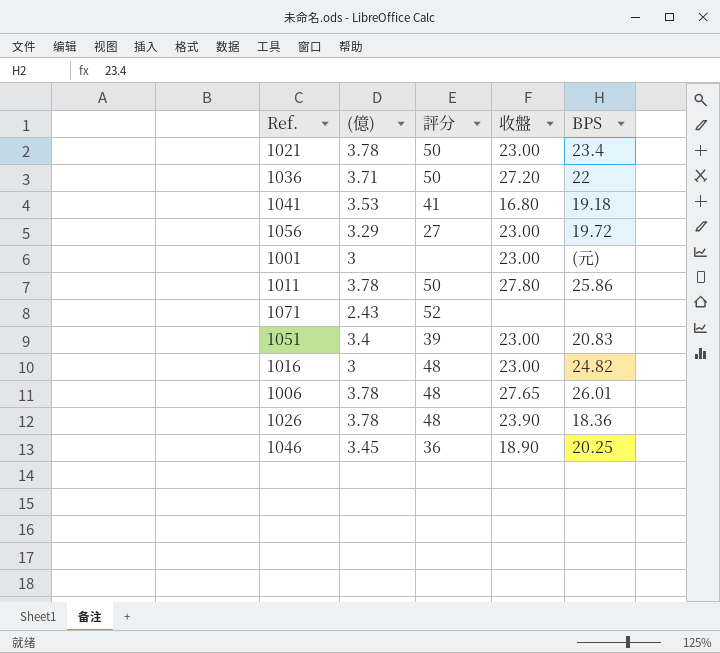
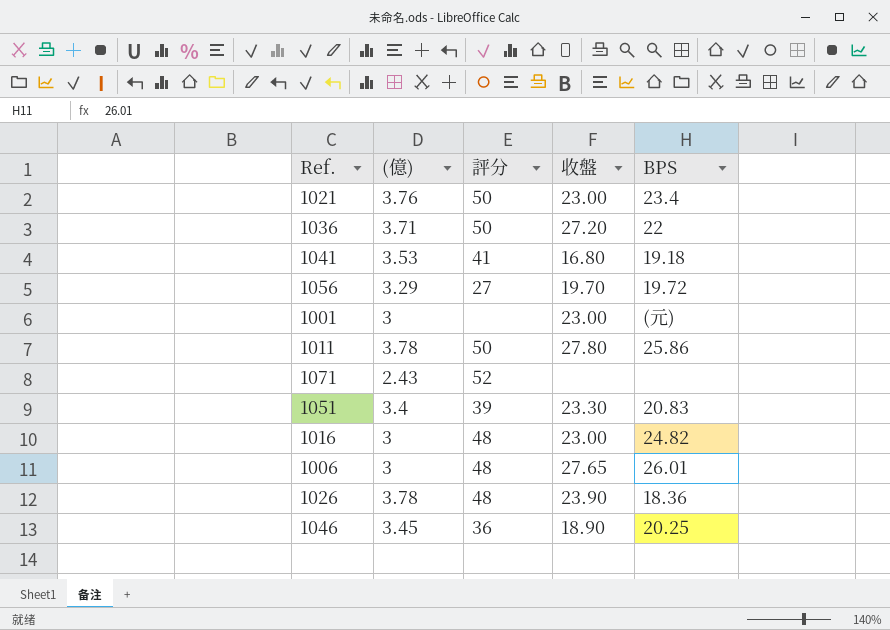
1021 | (億): 3.78 -> 3.76
1056 | 收盤: 23.00 -> 19.70
1051 | 收盤: 23.00 -> 23.30
1006 | (億): 3.78 -> 3

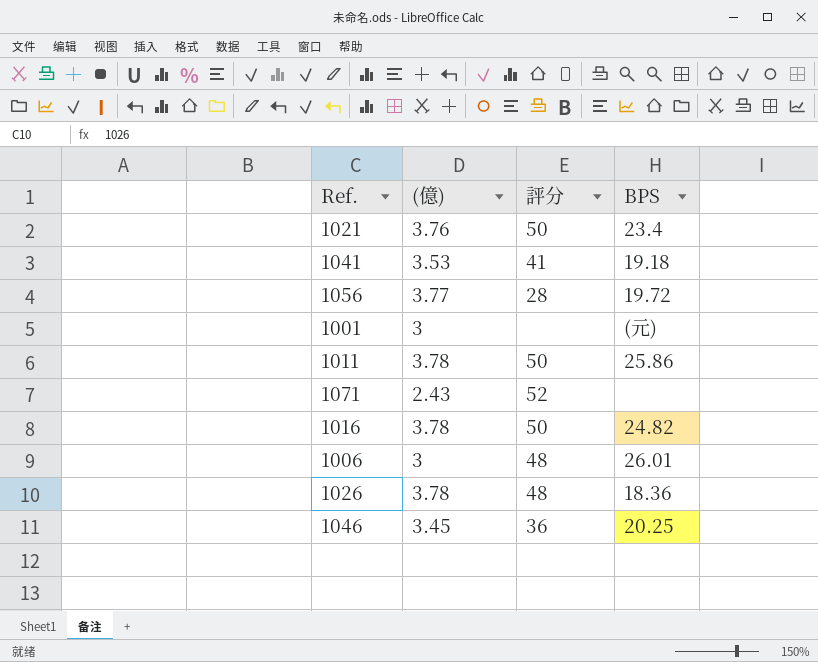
column 收盤 | position: 4 -> none
row 1036: 3.71 | 50 | 27.20 | 22 -> none
row 1051: 3.4 | 39 | 23.30 | 20.83 -> none
1056 | (億): 3.29 -> 3.77
1056 | 評分: 27 -> 28
1016 | (億): 3 -> 3.78
1016 | 評分: 48 -> 50

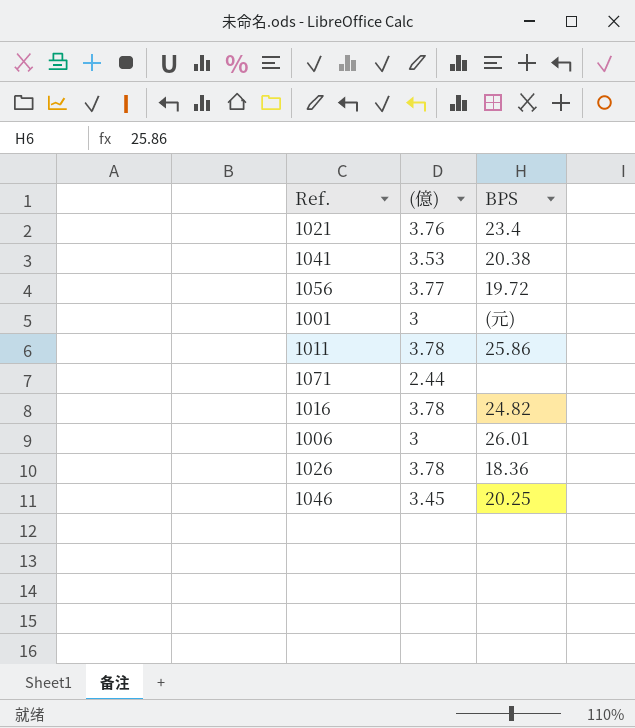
column 評分 | position: 3 -> none
1041 | BPS: 19.18 -> 20.38
1071 | (億): 2.43 -> 2.44

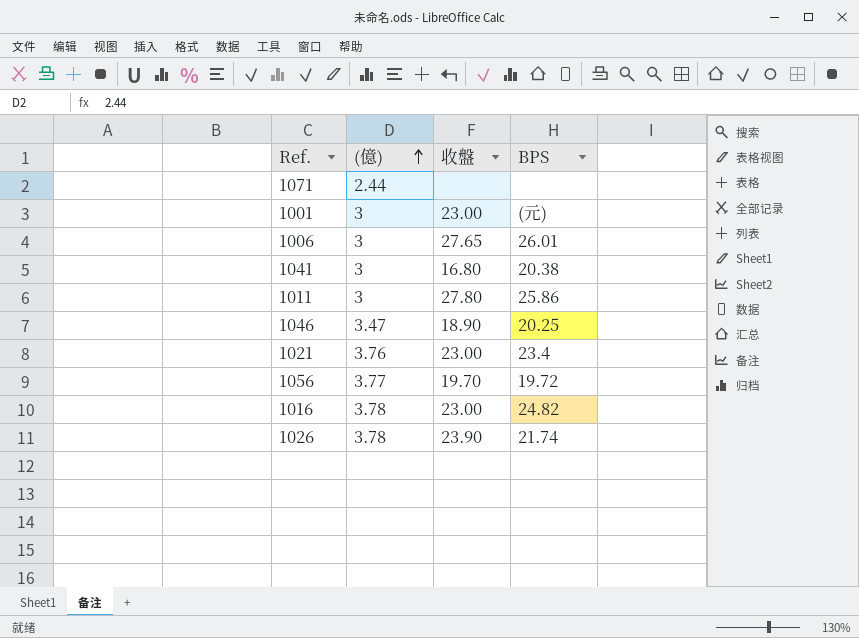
row order: none -> (億) ascending
column 收盤 | position: none -> 3
1041 | (億): 3.53 -> 3
1011 | (億): 3.78 -> 3
1046 | (億): 3.45 -> 3.47
1026 | BPS: 18.36 -> 21.74

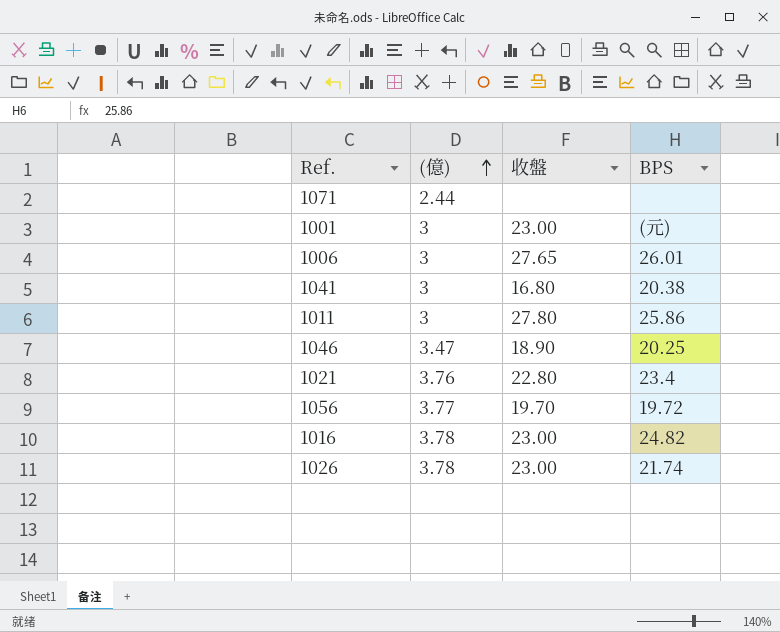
1021 | 收盤: 23.00 -> 22.80
1026 | 收盤: 23.90 -> 23.00

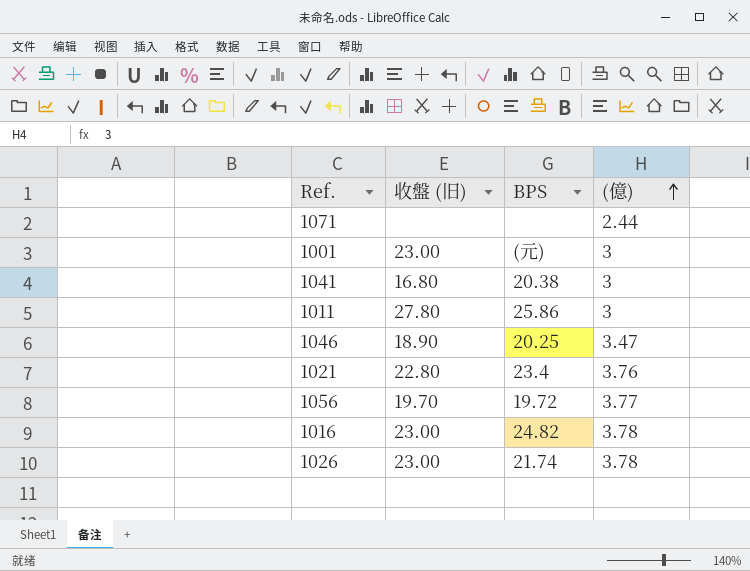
column name: 收盤 -> 收盤 (旧)
column (億) | position: 2 -> 4
row 1006: 3 | 27.65 | 26.01 -> none

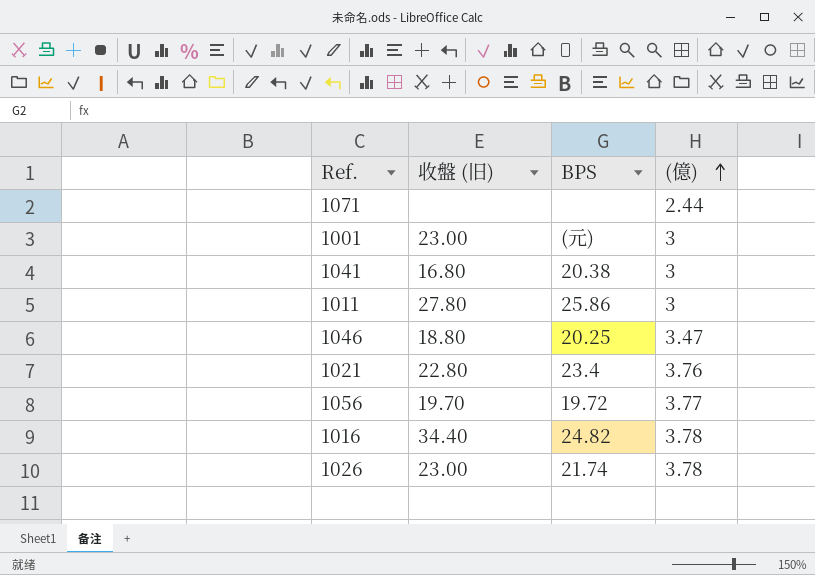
1046 | 收盤 (旧): 18.90 -> 18.80
1016 | 收盤 (旧): 23.00 -> 34.40

